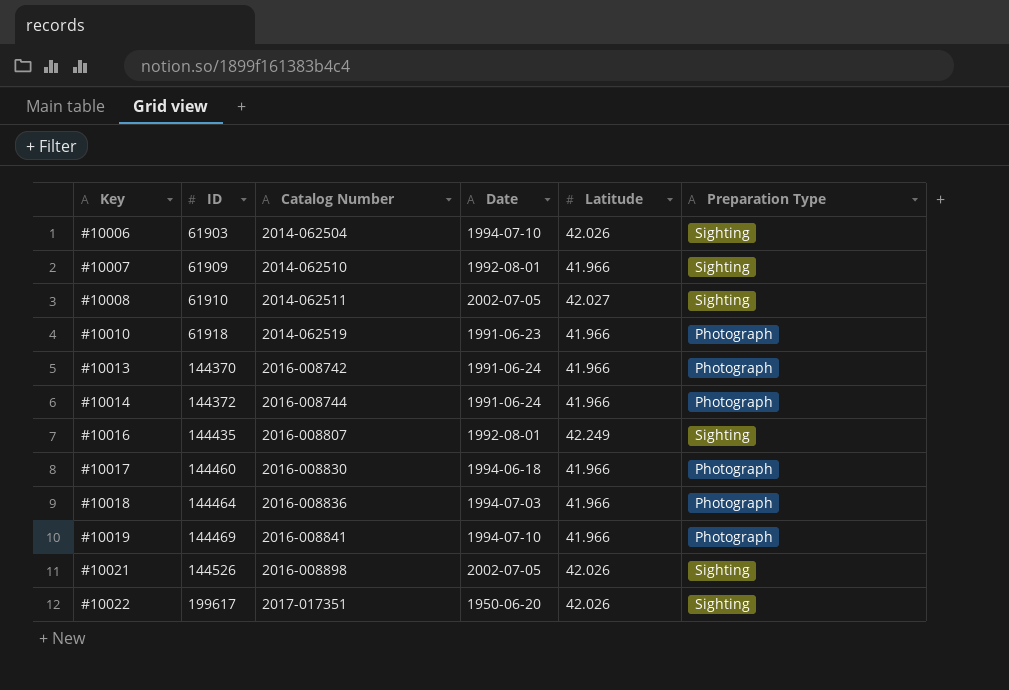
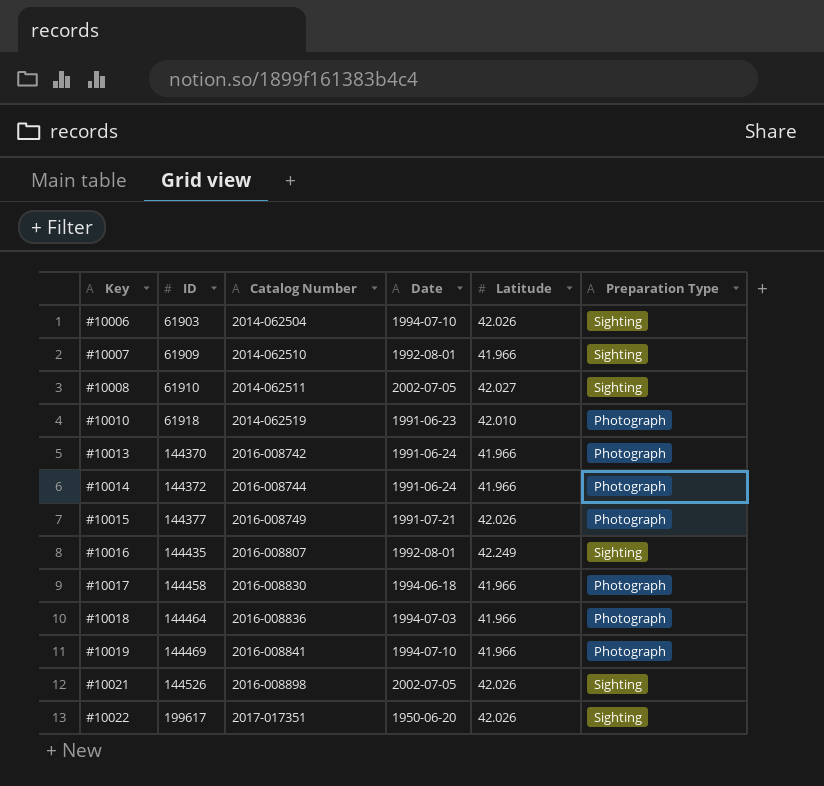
#10010 | Latitude: 41.966 -> 42.010
row #10015: none -> 144377 | 2016-008749 | 1991-07-21 | 42.026 | Photograph
#10017 | ID: 144460 -> 144458

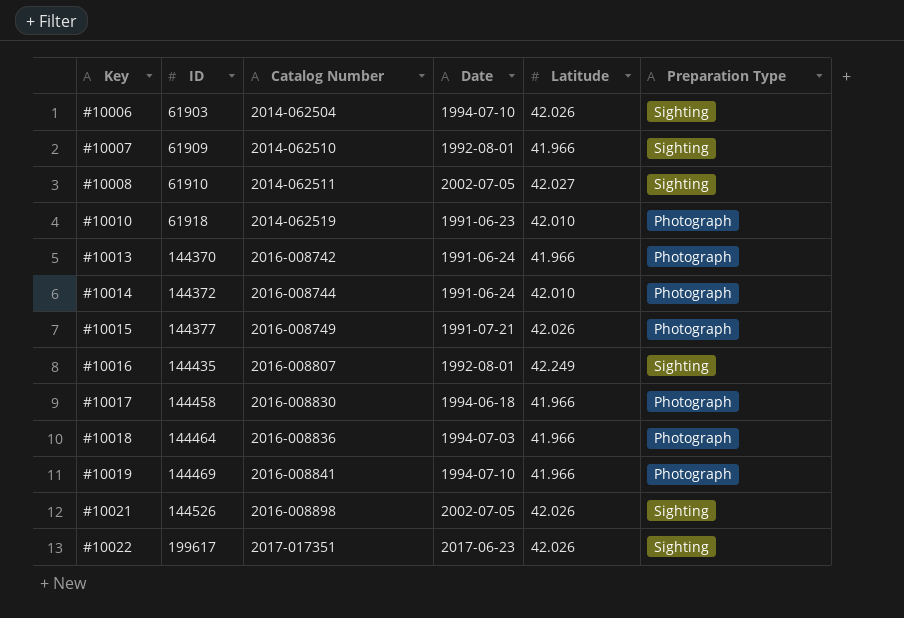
#10014 | Latitude: 41.966 -> 42.010
#10022 | Date: 1950-06-20 -> 2017-06-23

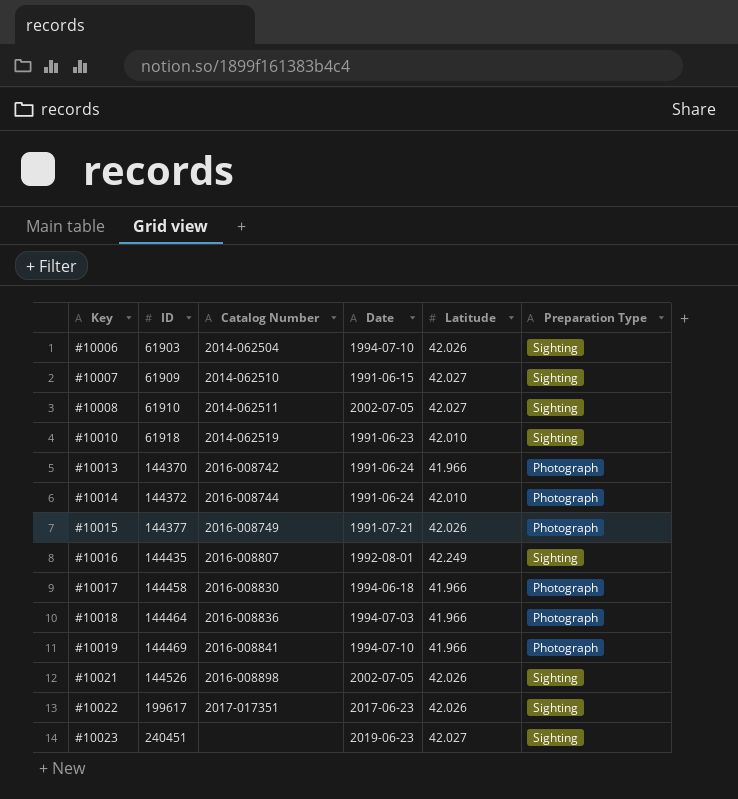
#10007 | Date: 1992-08-01 -> 1991-06-15
#10007 | Latitude: 41.966 -> 42.027
#10010 | Preparation Type: Photograph -> Sighting
row #10023: none -> 240451 | none | 2019-06-23 | 42.027 | Sighting

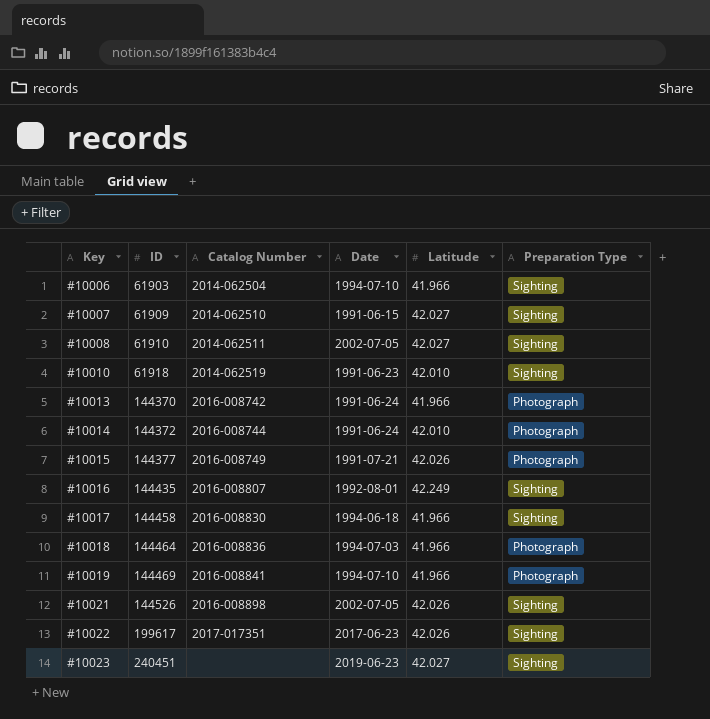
#10006 | Latitude: 42.026 -> 41.966
#10017 | Preparation Type: Photograph -> Sighting

